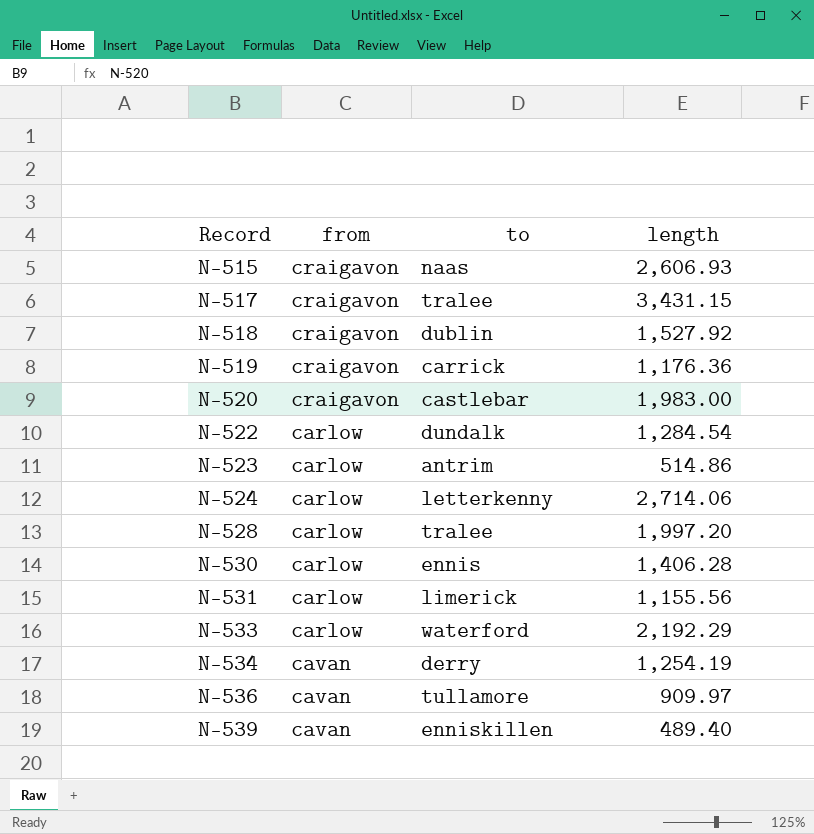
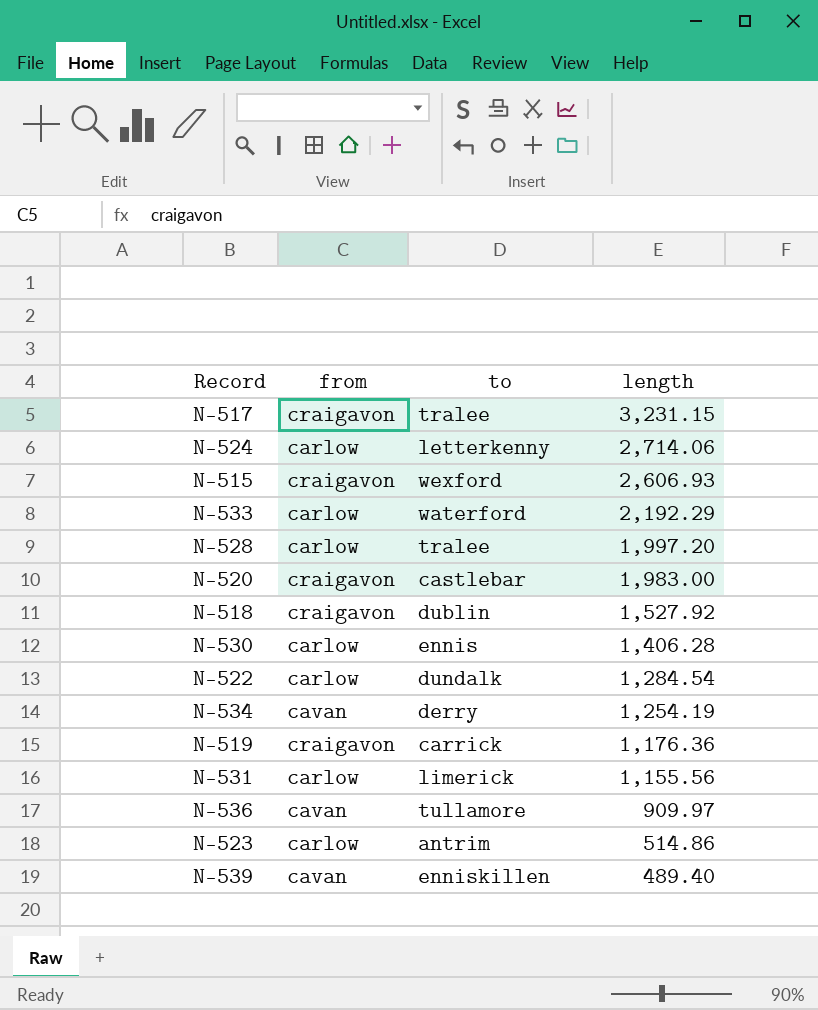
row order: Record ascending -> length descending
N-517 | length: 3,431.15 -> 3,231.15
N-515 | to: naas -> wexford

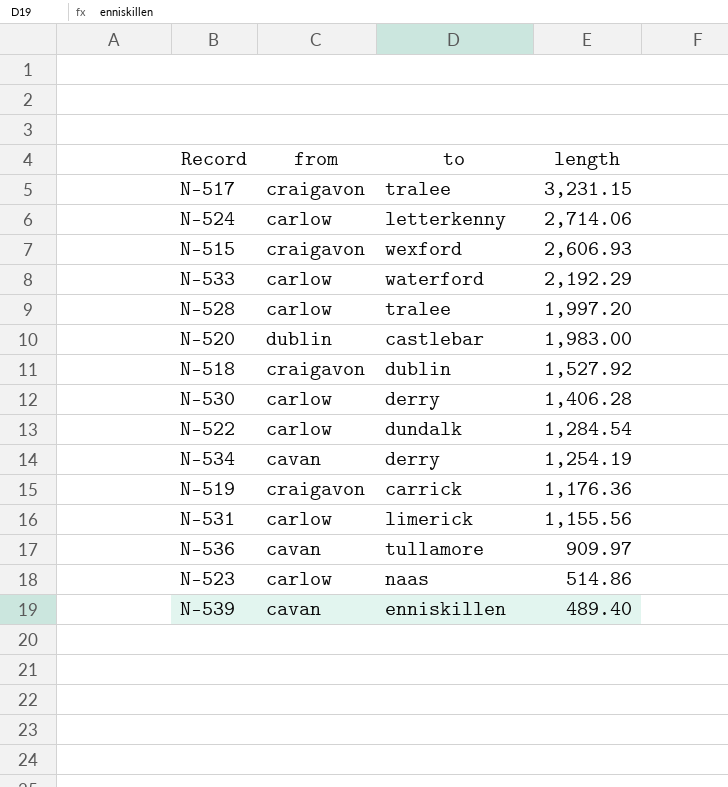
N-520 | from: craigavon -> dublin
N-530 | to: ennis -> derry
N-523 | to: antrim -> naas

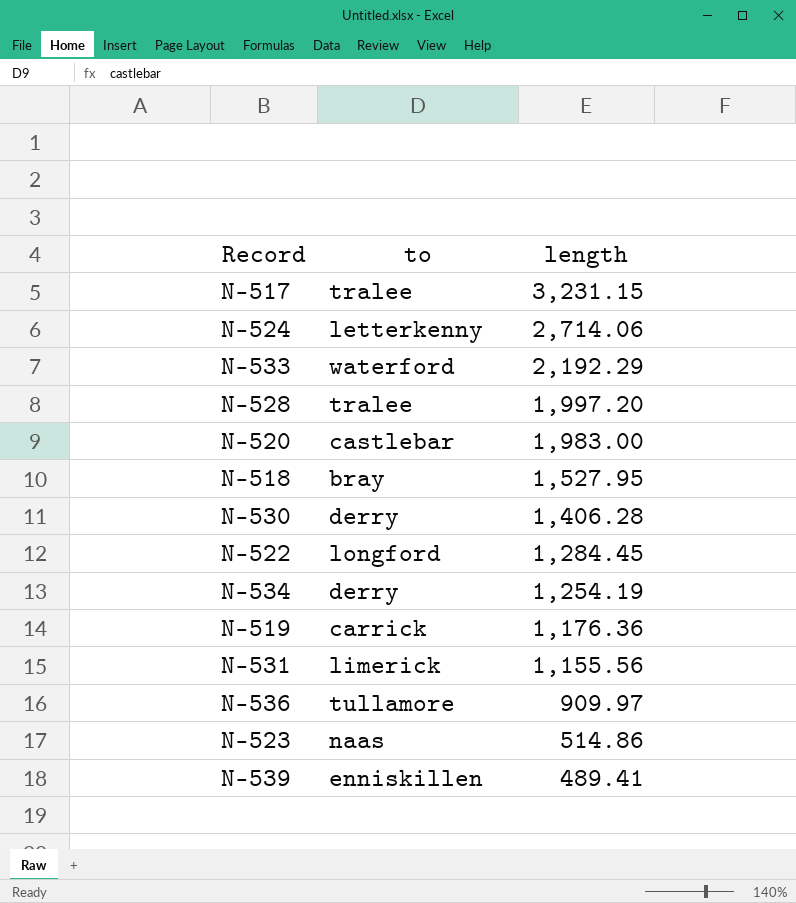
column from | position: 2 -> none
row N-515: craigavon | wexford | 2,606.93 -> none
N-518 | to: dublin -> bray
N-518 | length: 1,527.92 -> 1,527.95
N-522 | to: dundalk -> longford
N-522 | length: 1,284.54 -> 1,284.45
N-539 | length: 489.40 -> 489.41

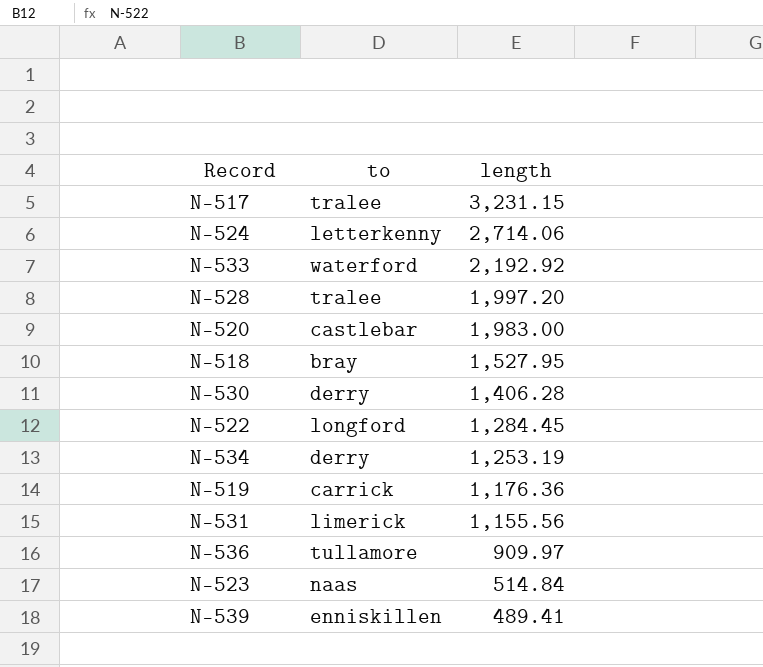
N-533 | length: 2,192.29 -> 2,192.92
N-534 | length: 1,254.19 -> 1,253.19
N-523 | length: 514.86 -> 514.84

